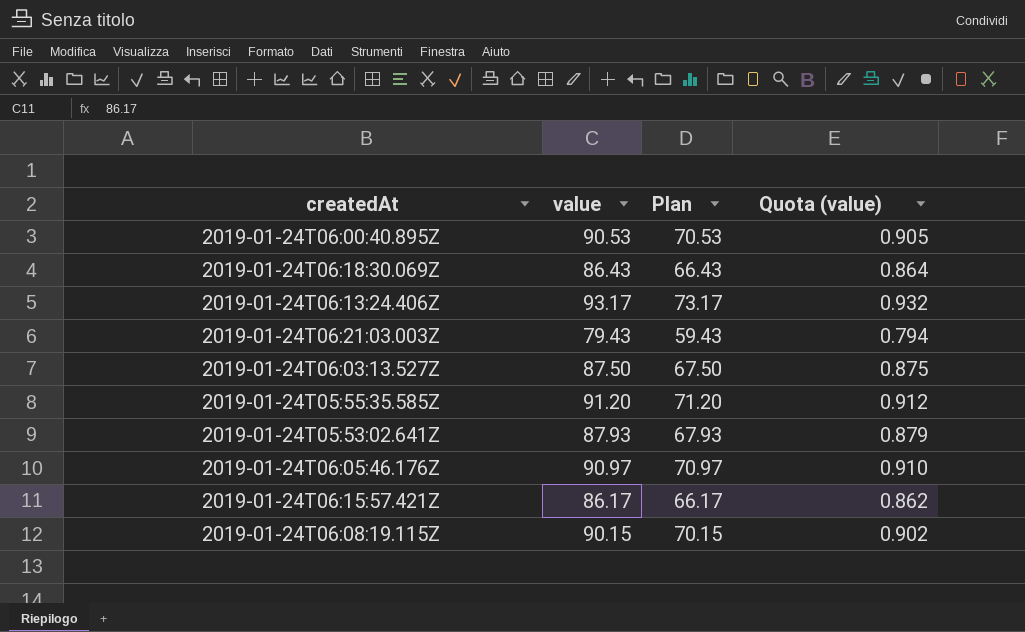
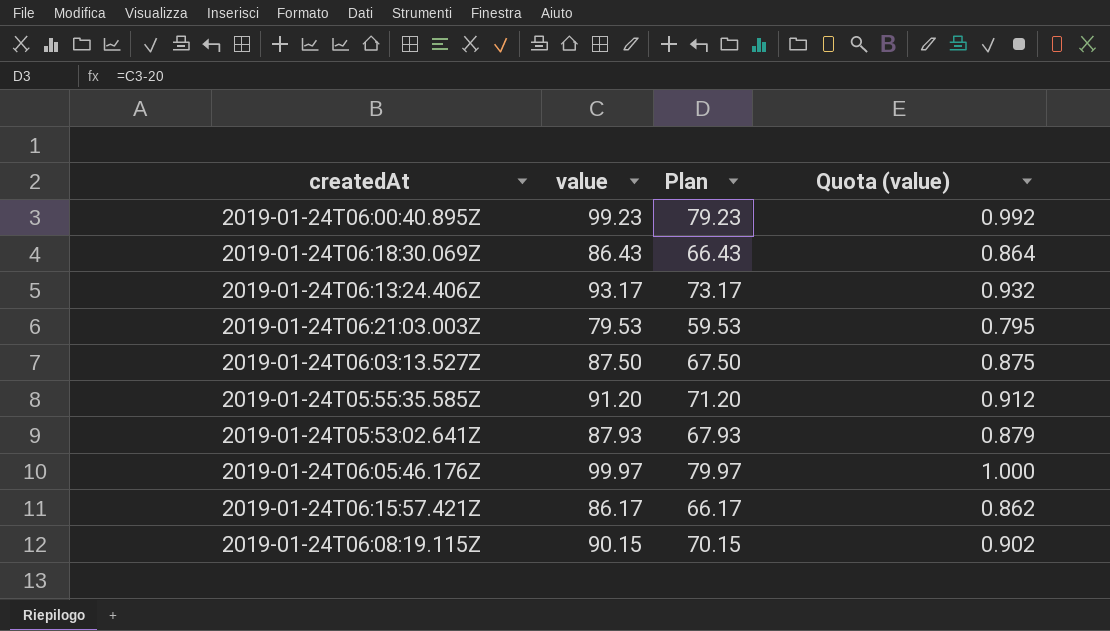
2019-01-24T06:00:40.895Z | value: 90.53 -> 99.23
2019-01-24T06:00:40.895Z | Plan: 70.53 -> 79.23
2019-01-24T06:00:40.895Z | Quota (value): 0.905 -> 0.992
2019-01-24T06:21:03.003Z | value: 79.43 -> 79.53
2019-01-24T06:21:03.003Z | Plan: 59.43 -> 59.53
2019-01-24T06:21:03.003Z | Quota (value): 0.794 -> 0.795
2019-01-24T06:05:46.176Z | value: 90.97 -> 99.97
2019-01-24T06:05:46.176Z | Plan: 70.97 -> 79.97
2019-01-24T06:05:46.176Z | Quota (value): 0.910 -> 1.000

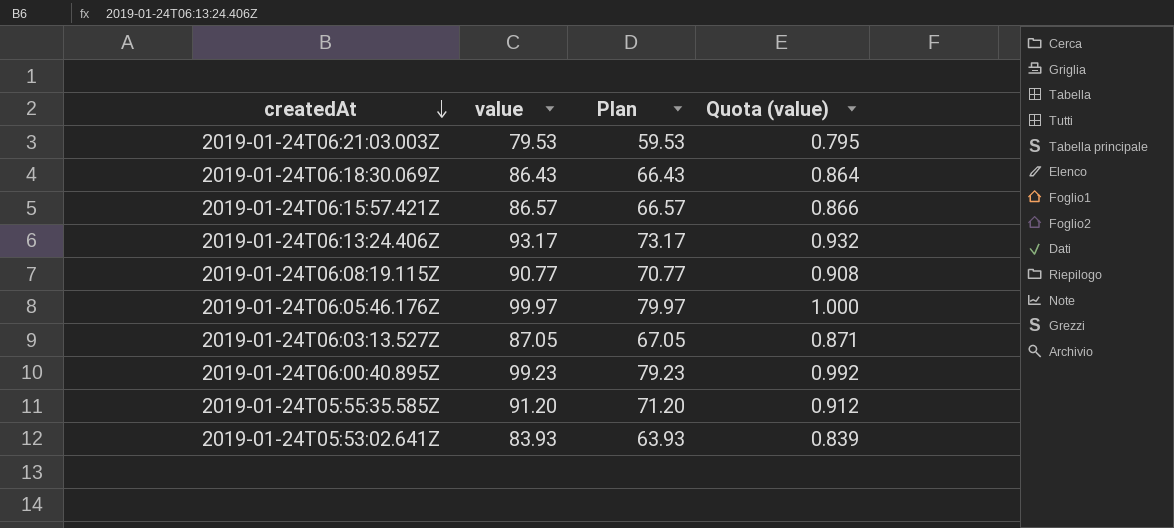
row order: none -> createdAt descending
2019-01-24T06:15:57.421Z | value: 86.17 -> 86.57
2019-01-24T06:15:57.421Z | Plan: 66.17 -> 66.57
2019-01-24T06:15:57.421Z | Quota (value): 0.862 -> 0.866
2019-01-24T06:08:19.115Z | value: 90.15 -> 90.77
2019-01-24T06:08:19.115Z | Plan: 70.15 -> 70.77
2019-01-24T06:08:19.115Z | Quota (value): 0.902 -> 0.908
2019-01-24T06:03:13.527Z | value: 87.50 -> 87.05
2019-01-24T06:03:13.527Z | Plan: 67.50 -> 67.05
2019-01-24T06:03:13.527Z | Quota (value): 0.875 -> 0.871
2019-01-24T05:53:02.641Z | value: 87.93 -> 83.93
2019-01-24T05:53:02.641Z | Plan: 67.93 -> 63.93
2019-01-24T05:53:02.641Z | Quota (value): 0.879 -> 0.839

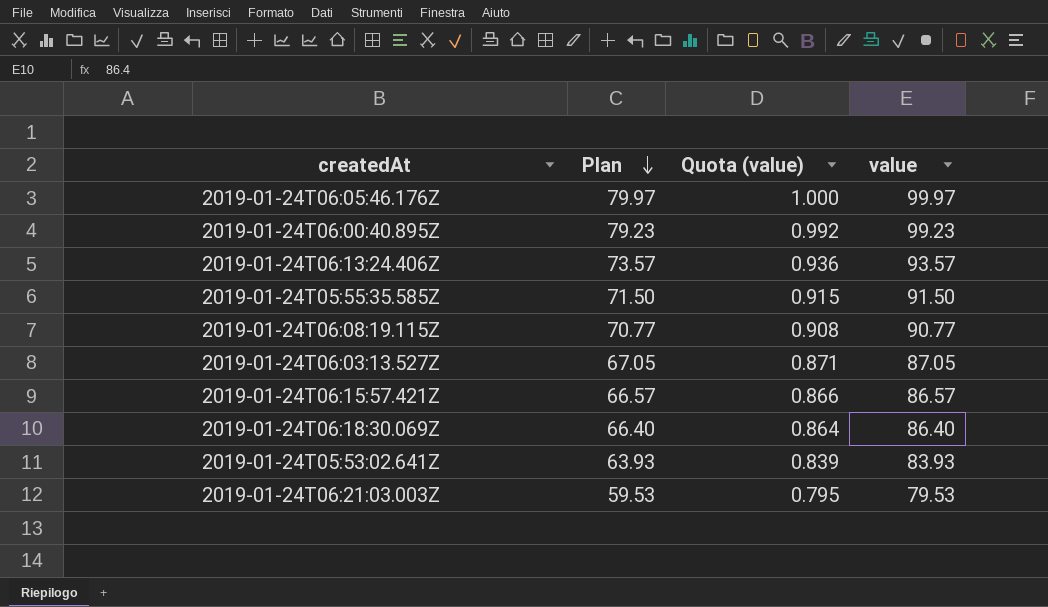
row order: createdAt descending -> Plan descending
column value | position: 2 -> 4
2019-01-24T06:13:24.406Z | Plan: 73.17 -> 73.57
2019-01-24T06:13:24.406Z | Quota (value): 0.932 -> 0.936
2019-01-24T06:13:24.406Z | value: 93.17 -> 93.57
2019-01-24T05:55:35.585Z | Plan: 71.20 -> 71.50
2019-01-24T05:55:35.585Z | Quota (value): 0.912 -> 0.915
2019-01-24T05:55:35.585Z | value: 91.20 -> 91.50
2019-01-24T06:18:30.069Z | Plan: 66.43 -> 66.40
2019-01-24T06:18:30.069Z | value: 86.43 -> 86.40

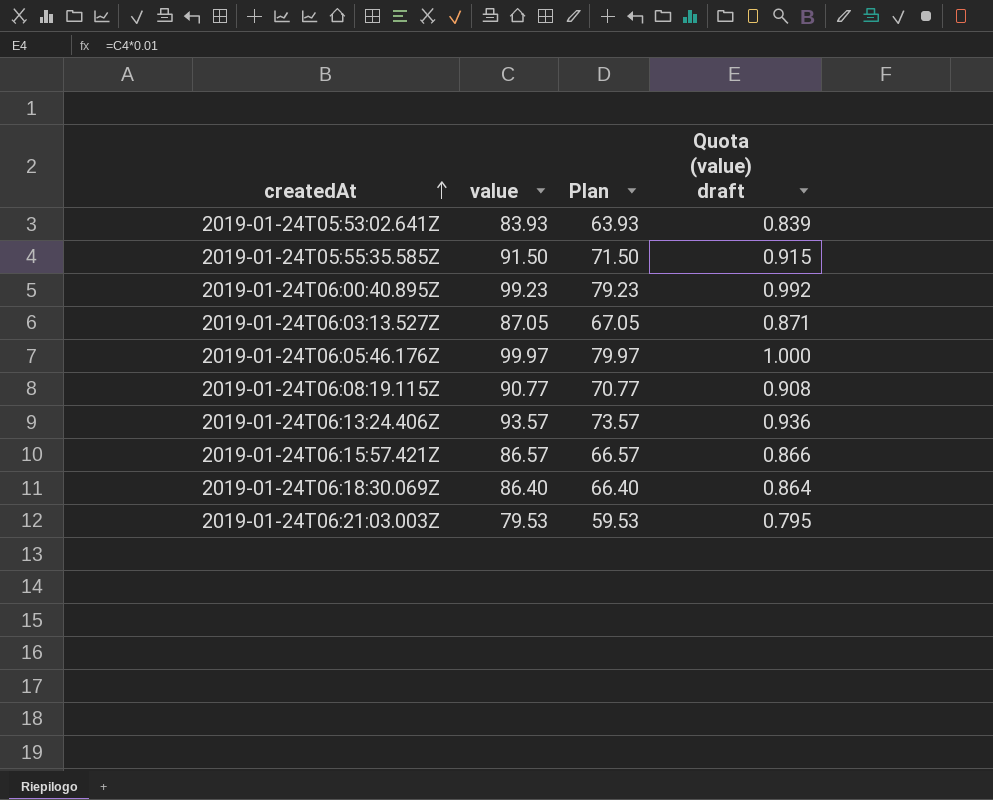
row order: Plan descending -> createdAt ascending
column value | position: 4 -> 2
column name: Quota (value) -> Quota (value) draft

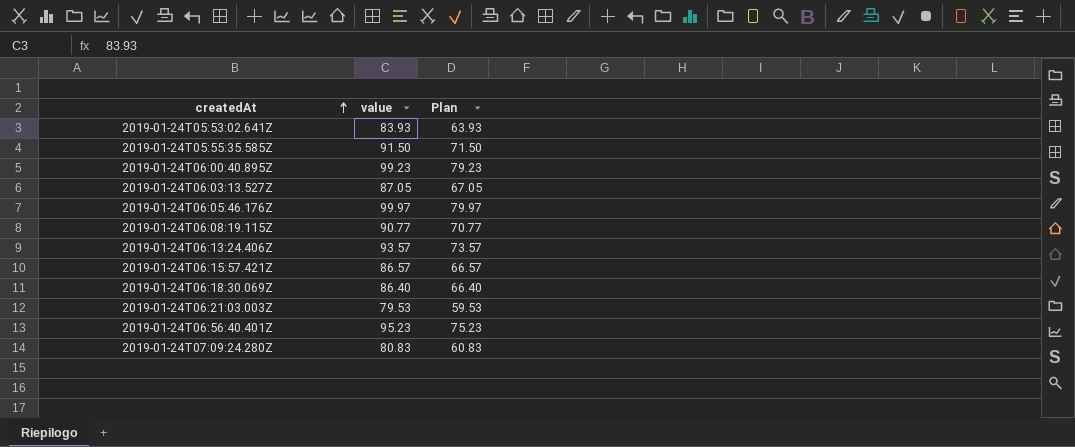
column Quota (value) draft | formula: [value] * 0.01 -> none
row 2019-01-24T06:56:40.401Z: none -> 95.23 | 75.23
row 2019-01-24T07:09:24.280Z: none -> 80.83 | 60.83

